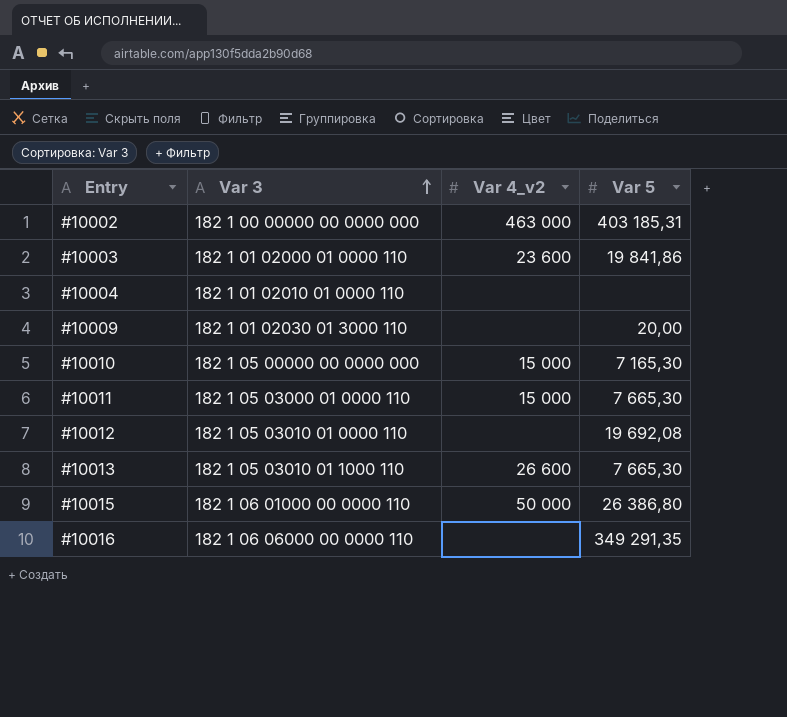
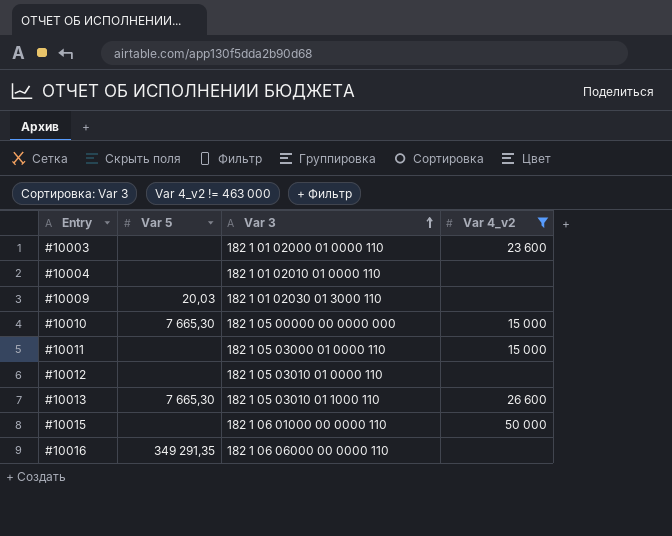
filter: none -> Var 4_v2 != 463 000
column Var 5 | position: 4 -> 2
#10003 | Var 5: 19 841,86 -> none
#10009 | Var 5: 20,00 -> 20,03
#10010 | Var 5: 7 165,30 -> 7 665,30
#10011 | Var 5: 7 665,30 -> none
#10012 | Var 5: 19 692,08 -> none
#10015 | Var 5: 26 386,80 -> none

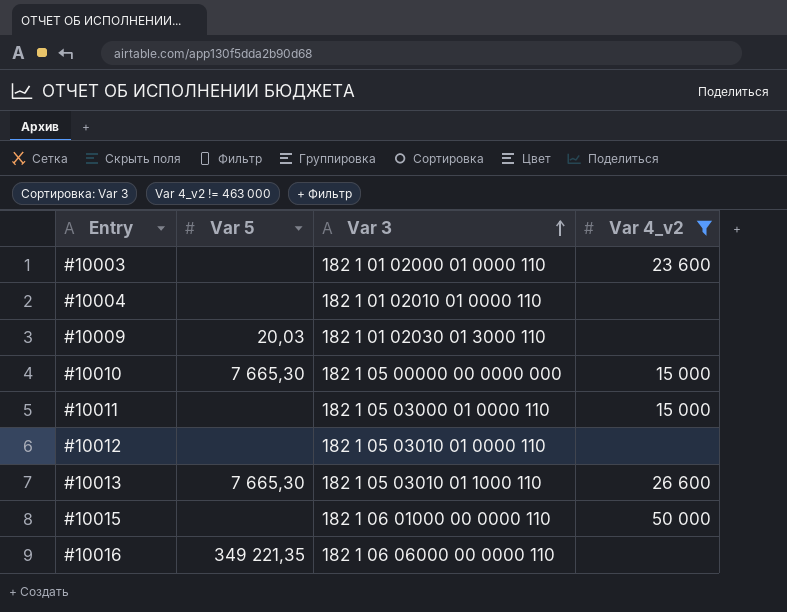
#10016 | Var 5: 349 291,35 -> 349 221,35

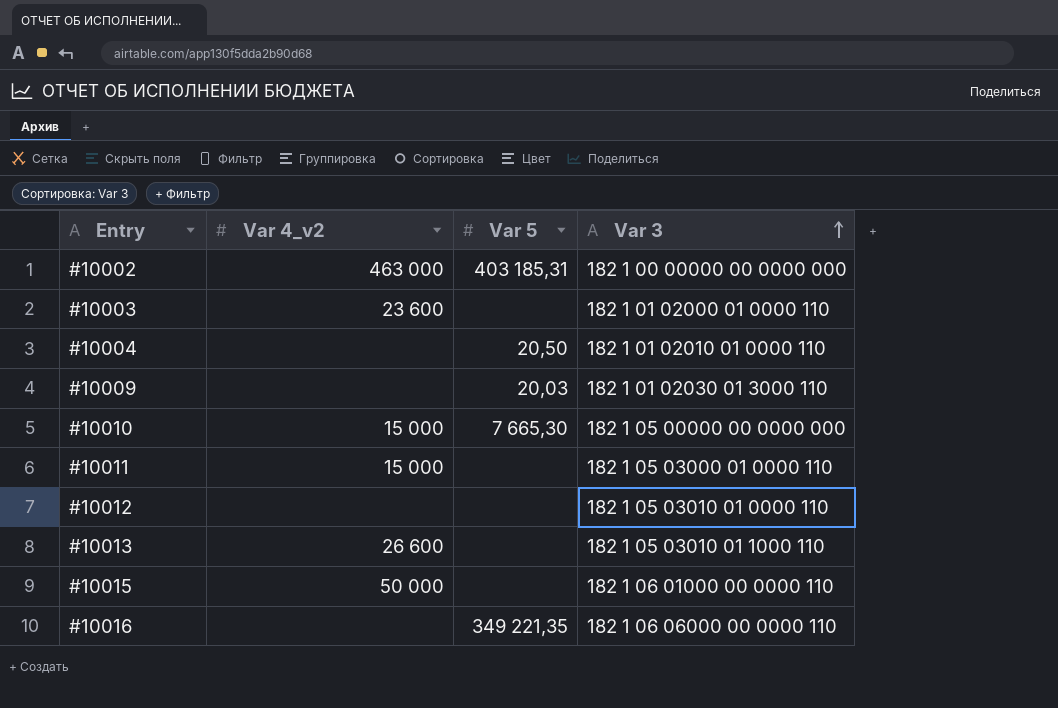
filter: Var 4_v2 != 463 000 -> none
column Var 4_v2 | position: 4 -> 2
#10004 | Var 5: none -> 20,50
#10013 | Var 5: 7 665,30 -> none

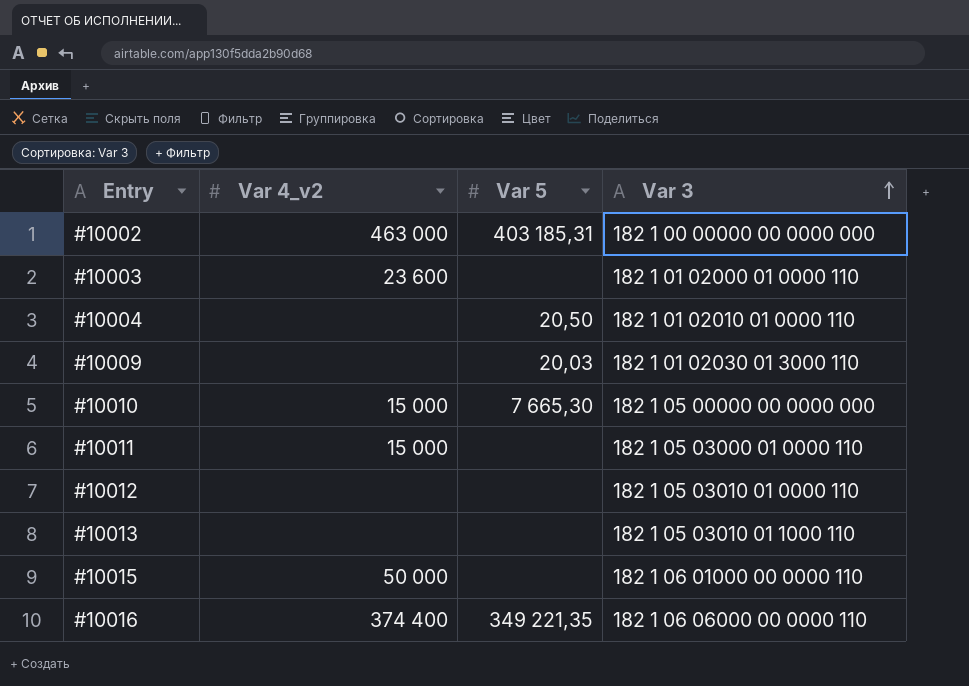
#10013 | Var 4_v2: 26 600 -> none
#10016 | Var 4_v2: none -> 374 400

